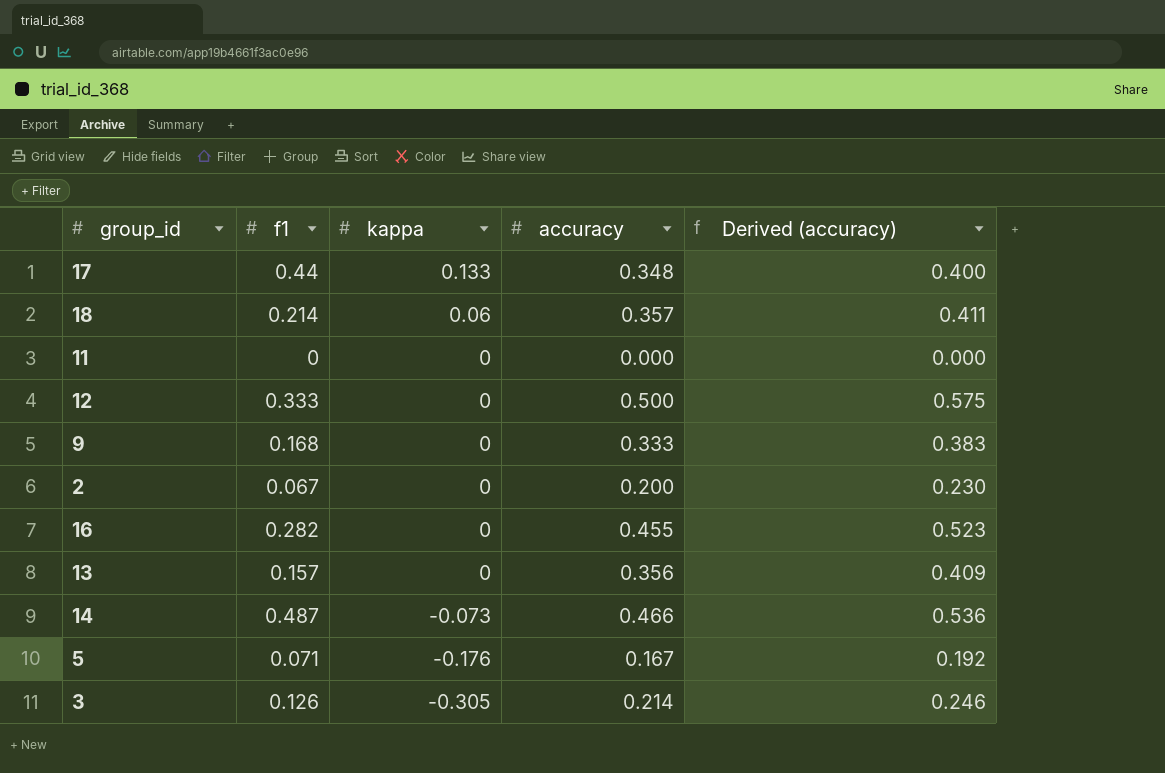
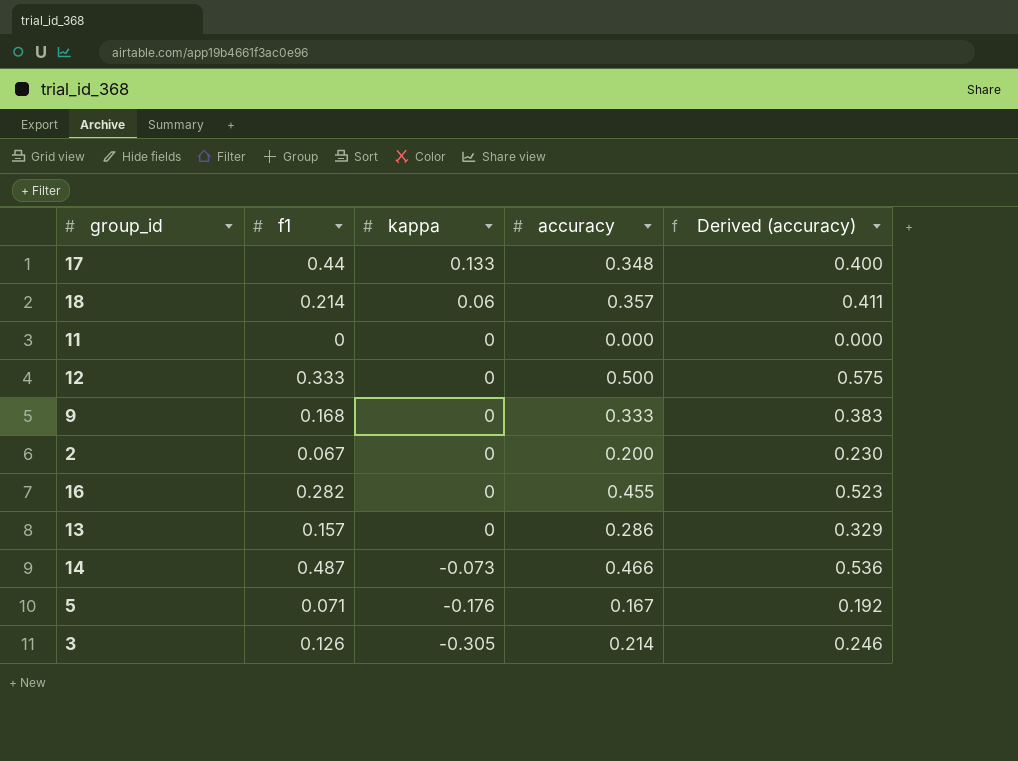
13 | accuracy: 0.356 -> 0.286
13 | Derived (accuracy): 0.409 -> 0.329

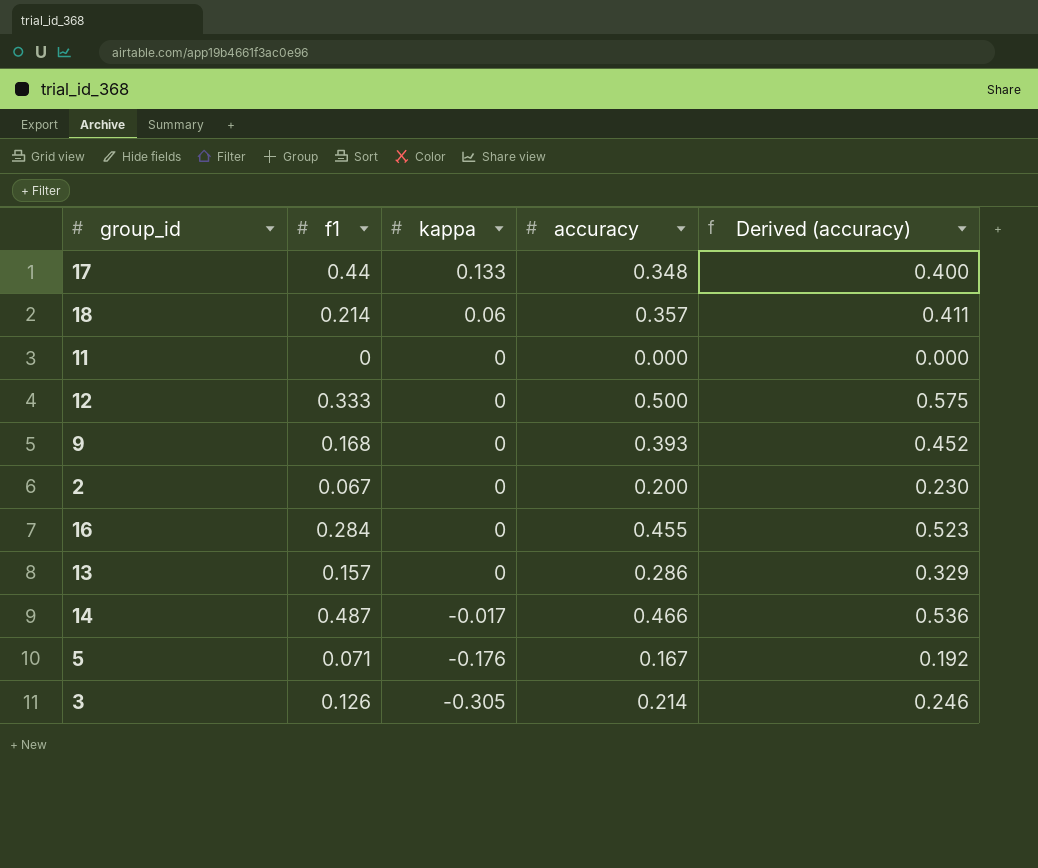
9 | accuracy: 0.333 -> 0.393
9 | Derived (accuracy): 0.383 -> 0.452
16 | f1: 0.282 -> 0.284
14 | kappa: -0.073 -> -0.017

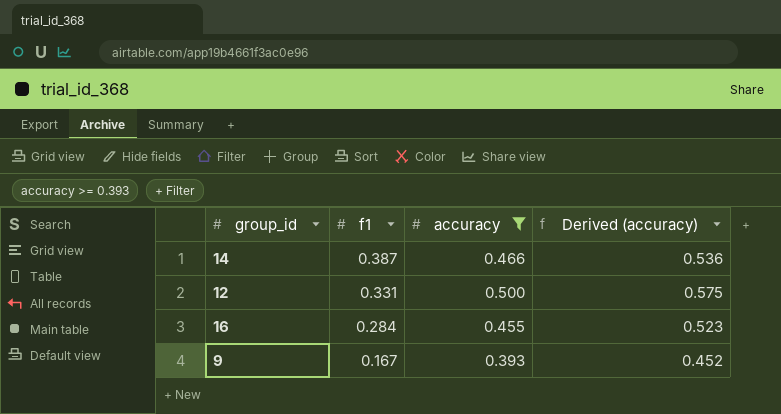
filter: none -> accuracy >= 0.393
row order: kappa descending -> f1 descending
column kappa | position: 3 -> none
14 | f1: 0.487 -> 0.387
12 | f1: 0.333 -> 0.331
9 | f1: 0.168 -> 0.167

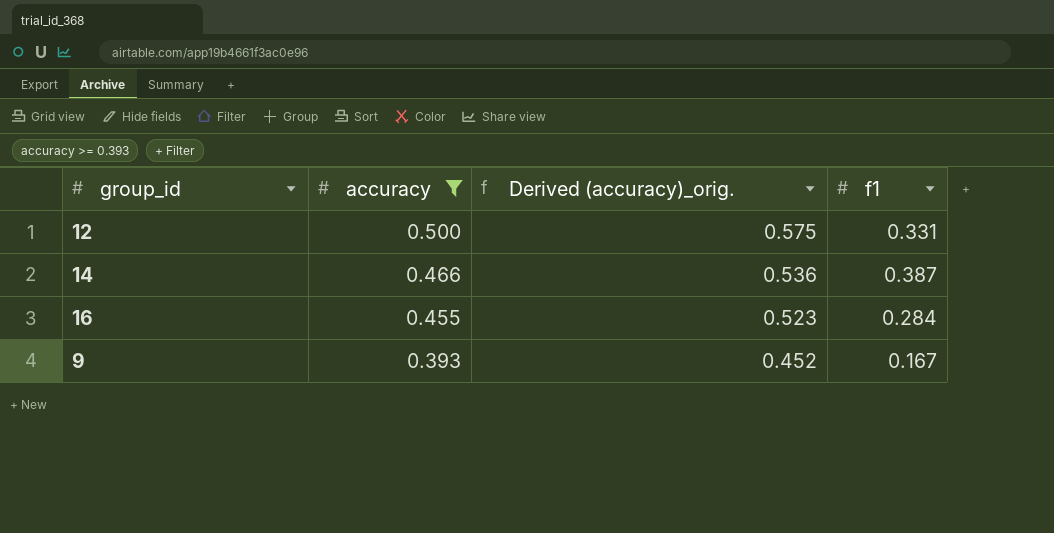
row order: f1 descending -> accuracy descending
column name: Derived (accuracy) -> Derived (accuracy)_orig.
column f1 | position: 2 -> 4

